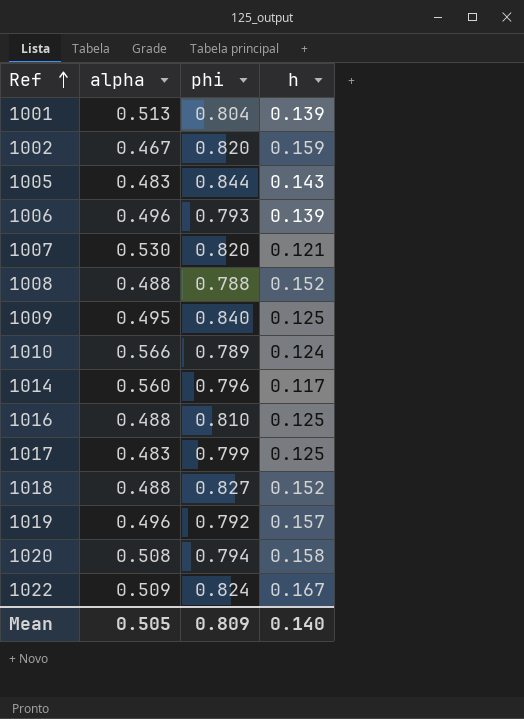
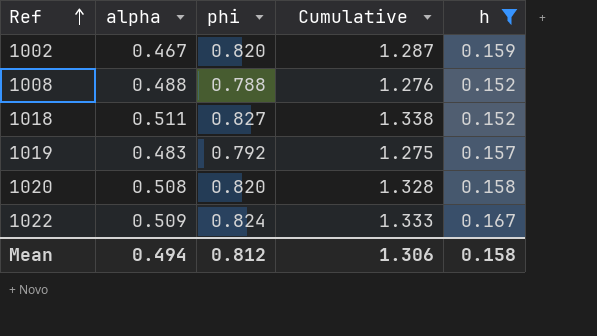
filter: none -> h >= 0.152
column Cumulative | formula: none -> [alpha] + [phi]
1018 | alpha: 0.488 -> 0.511
1019 | alpha: 0.496 -> 0.483
1020 | phi: 0.794 -> 0.820
Mean | alpha: 0.505 -> 0.494
Mean | phi: 0.809 -> 0.812
Mean | h: 0.140 -> 0.158

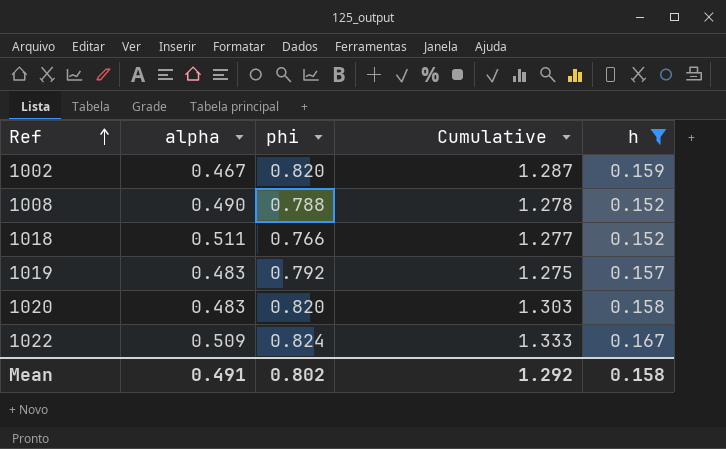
1008 | alpha: 0.488 -> 0.490
1008 | Cumulative: 1.276 -> 1.278
1018 | phi: 0.827 -> 0.766
1018 | Cumulative: 1.338 -> 1.277
1020 | alpha: 0.508 -> 0.483
1020 | Cumulative: 1.328 -> 1.303
Mean | alpha: 0.494 -> 0.491
Mean | phi: 0.812 -> 0.802
Mean | Cumulative: 1.306 -> 1.292

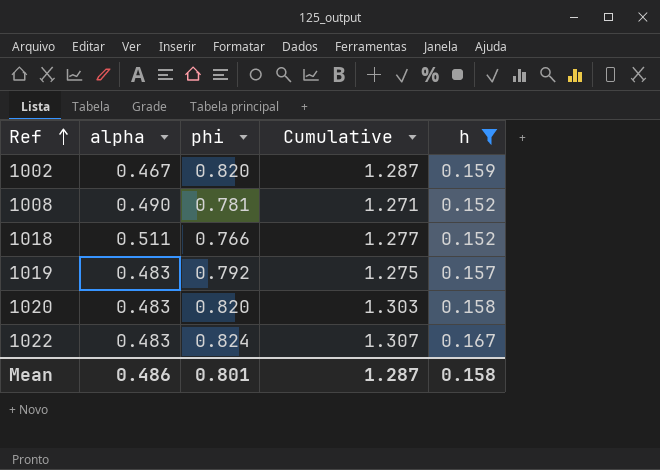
1008 | phi: 0.788 -> 0.781
1008 | Cumulative: 1.278 -> 1.271
1022 | alpha: 0.509 -> 0.483
1022 | Cumulative: 1.333 -> 1.307
Mean | alpha: 0.491 -> 0.486
Mean | phi: 0.802 -> 0.801
Mean | Cumulative: 1.292 -> 1.287

